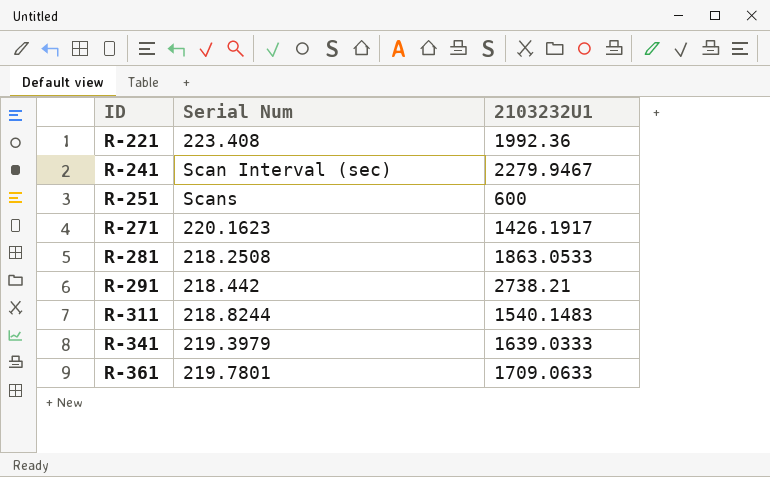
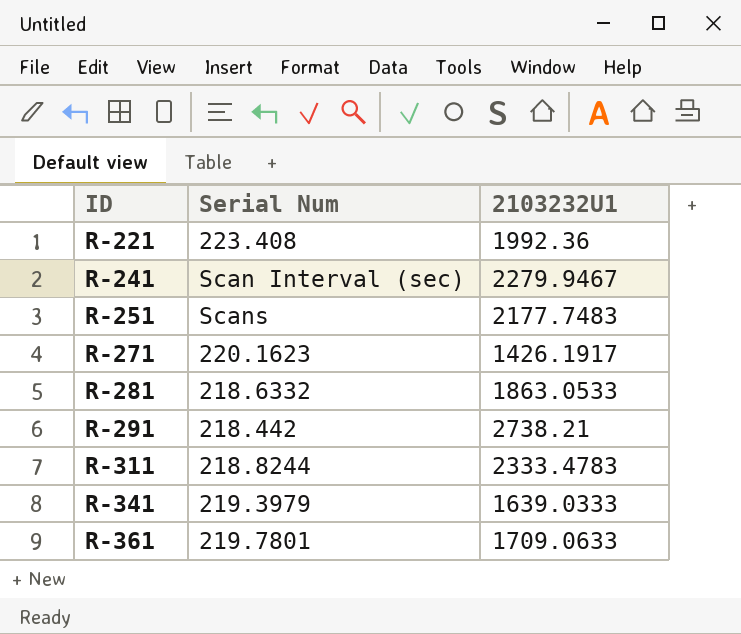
R-251 | 2103232U1: 600 -> 2177.7483
R-281 | Serial Num: 218.2508 -> 218.6332
R-311 | 2103232U1: 1540.1483 -> 2333.4783

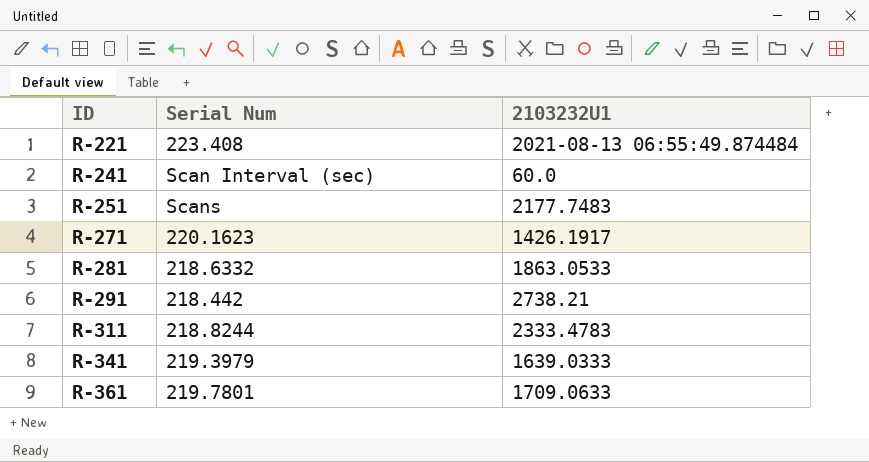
R-221 | 2103232U1: 1992.36 -> 2021-08-13 06:55:49.874484
R-241 | 2103232U1: 2279.9467 -> 60.0

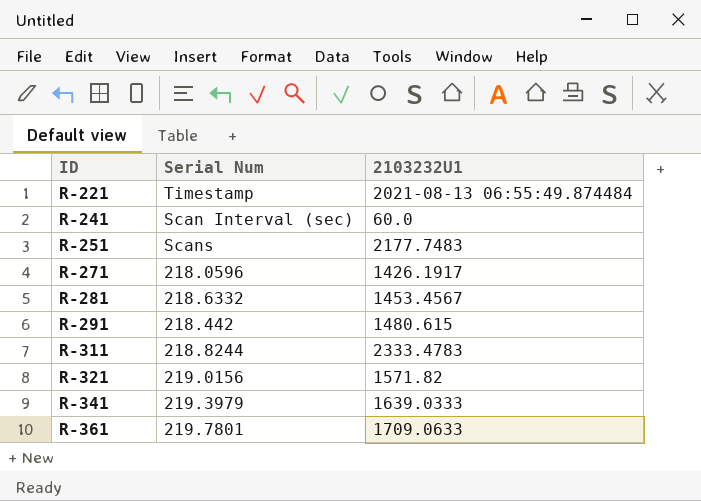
R-221 | Serial Num: 223.408 -> Timestamp
R-271 | Serial Num: 220.1623 -> 218.0596
R-281 | 2103232U1: 1863.0533 -> 1453.4567
R-291 | 2103232U1: 2738.21 -> 1480.615
row R-321: none -> 219.0156 | 1571.82

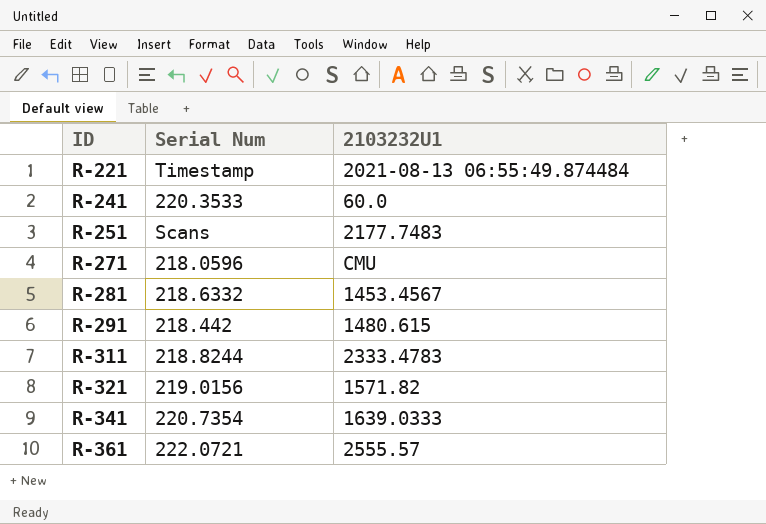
R-241 | Serial Num: Scan Interval (sec) -> 220.3533
R-271 | 2103232U1: 1426.1917 -> CMU
R-341 | Serial Num: 219.3979 -> 220.7354
R-361 | Serial Num: 219.7801 -> 222.0721
R-361 | 2103232U1: 1709.0633 -> 2555.57

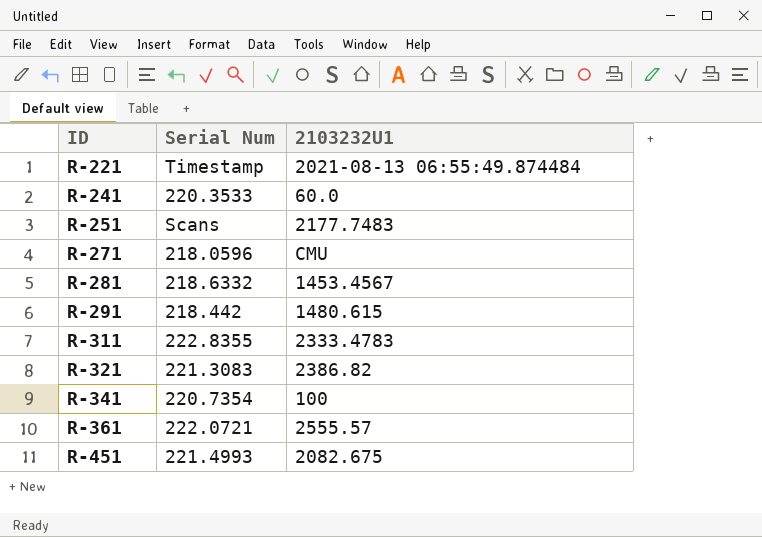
R-311 | Serial Num: 218.8244 -> 222.8355
R-321 | Serial Num: 219.0156 -> 221.3083
R-321 | 2103232U1: 1571.82 -> 2386.82
R-341 | 2103232U1: 1639.0333 -> 100
row R-451: none -> 221.4993 | 2082.675

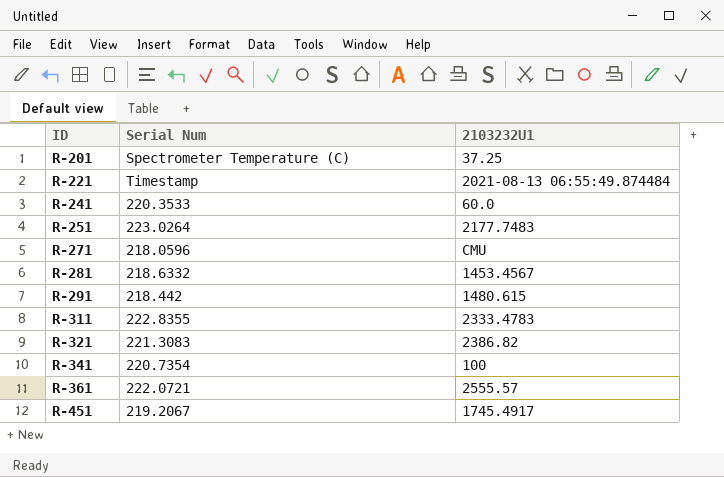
row R-201: none -> Spectrometer Temperature (C) | 37.25
R-251 | Serial Num: Scans -> 223.0264
R-451 | Serial Num: 221.4993 -> 219.2067
R-451 | 2103232U1: 2082.675 -> 1745.4917

